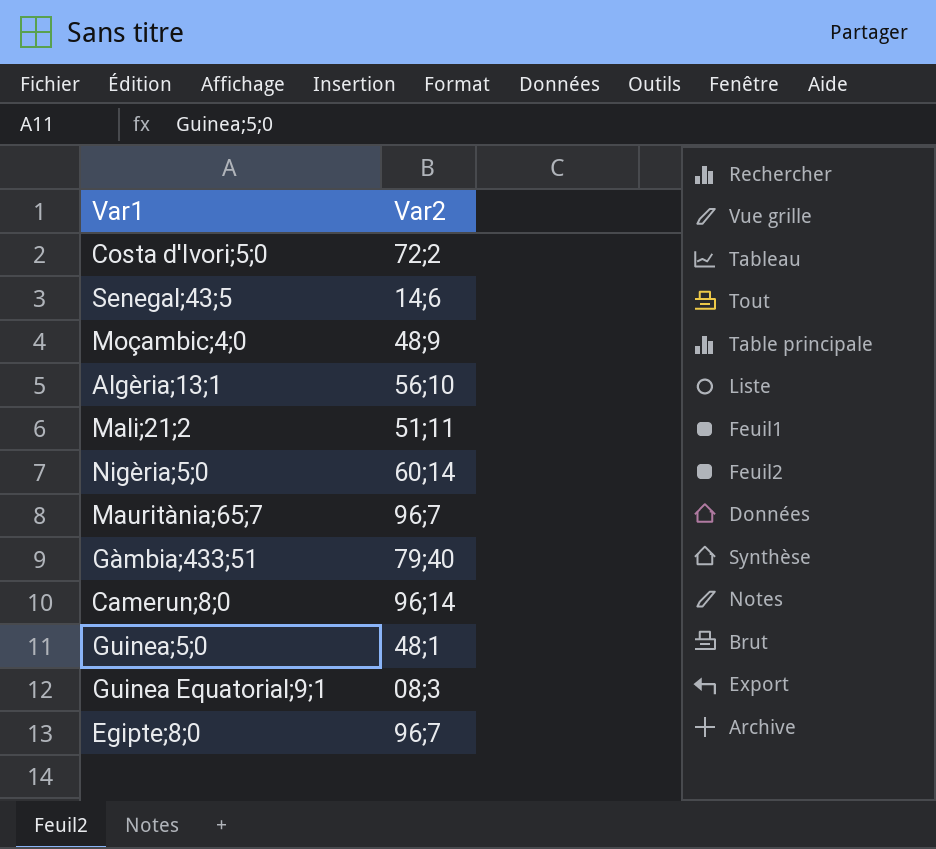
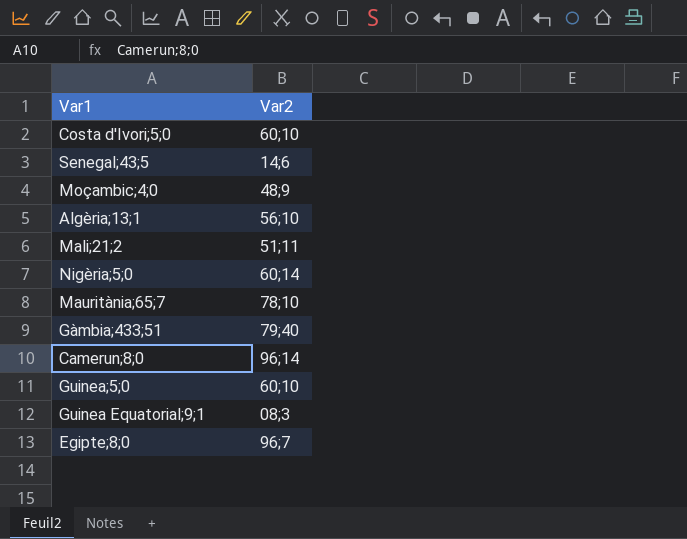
Costa d'Ivori;5;0 | Var2: 72;2 -> 60;10
Mauritània;65;7 | Var2: 96;7 -> 78;10
Guinea;5;0 | Var2: 48;1 -> 60;10

